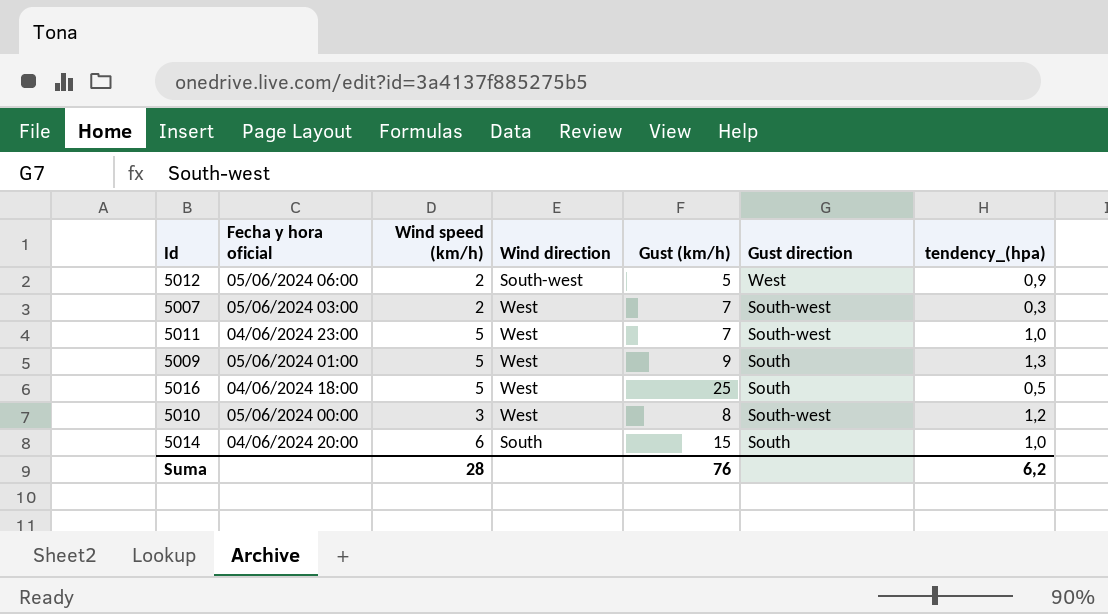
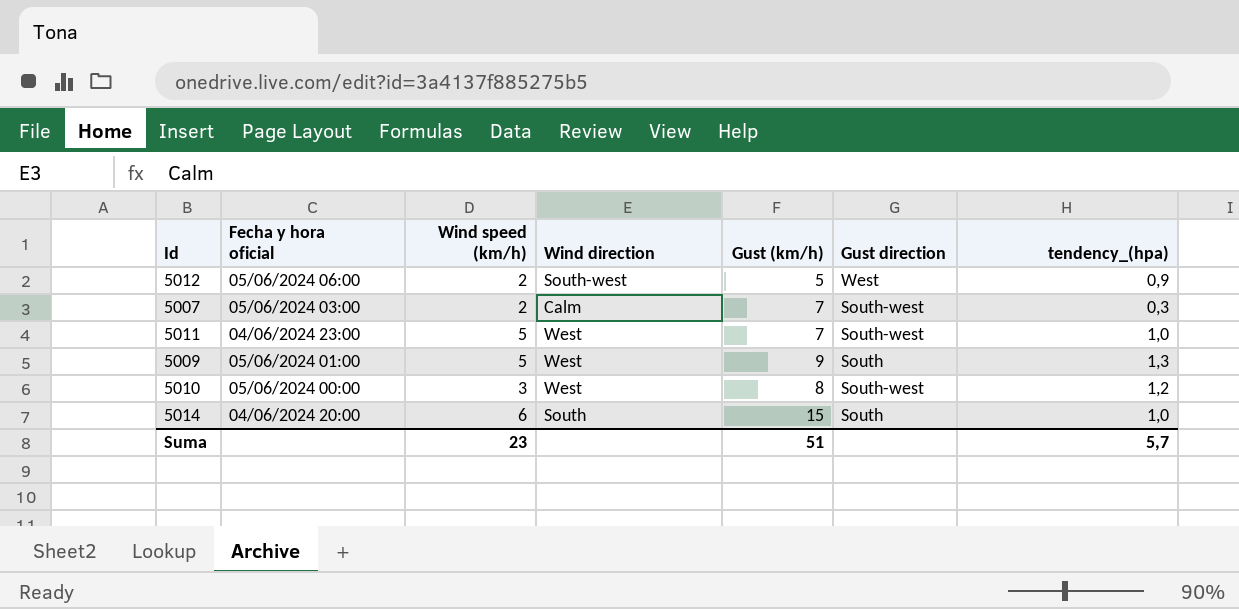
row 5016: 04/06/2024 18:00 | 5 | West | 25 | South | 0,5 -> none
5007 | Wind direction: West -> Calm
Suma | Wind speed (km/h): 28 -> 23
Suma | Gust (km/h): 76 -> 51
Suma | tendency_(hpa): 6,2 -> 5,7

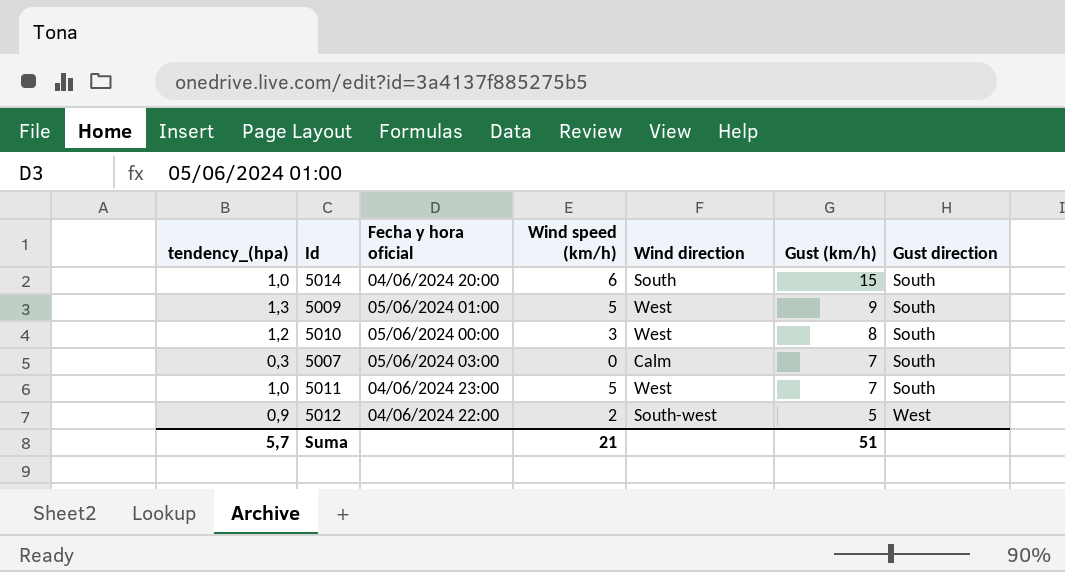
row order: none -> Gust (km/h) descending
column tendency_(hpa) | position: 7 -> 1
5010 | Gust direction: South-west -> South
5007 | Wind speed (km/h): 2 -> 0
5007 | Gust direction: South-west -> South
5011 | Gust direction: South-west -> South
5012 | Fecha y hora oficial: 05/06/2024 06:00 -> 04/06/2024 22:00
Suma | Wind speed (km/h): 23 -> 21

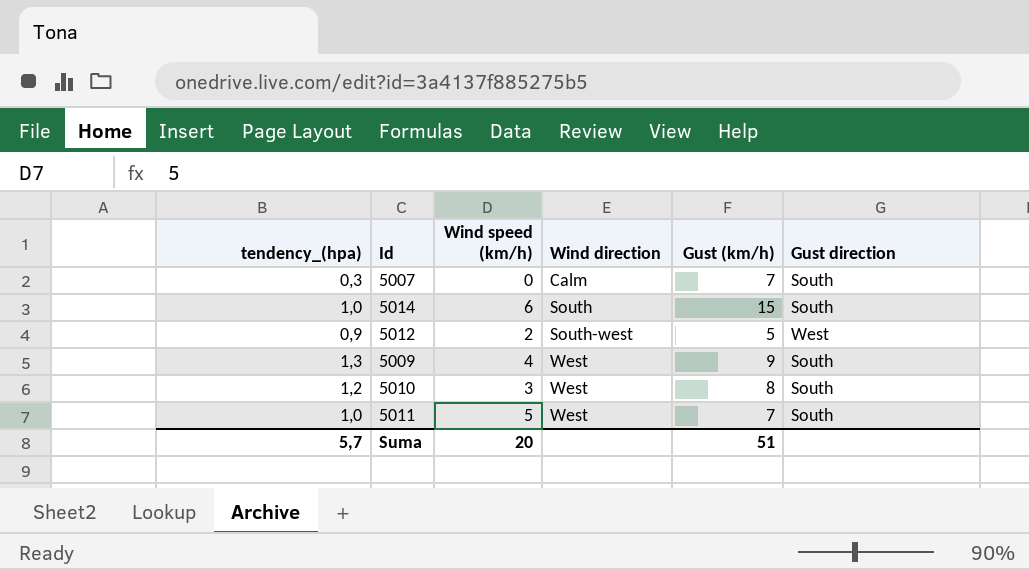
row order: Gust (km/h) descending -> Wind direction ascending
column Fecha y hora oficial | position: 3 -> none
5009 | Wind speed (km/h): 5 -> 4
Suma | Wind speed (km/h): 21 -> 20

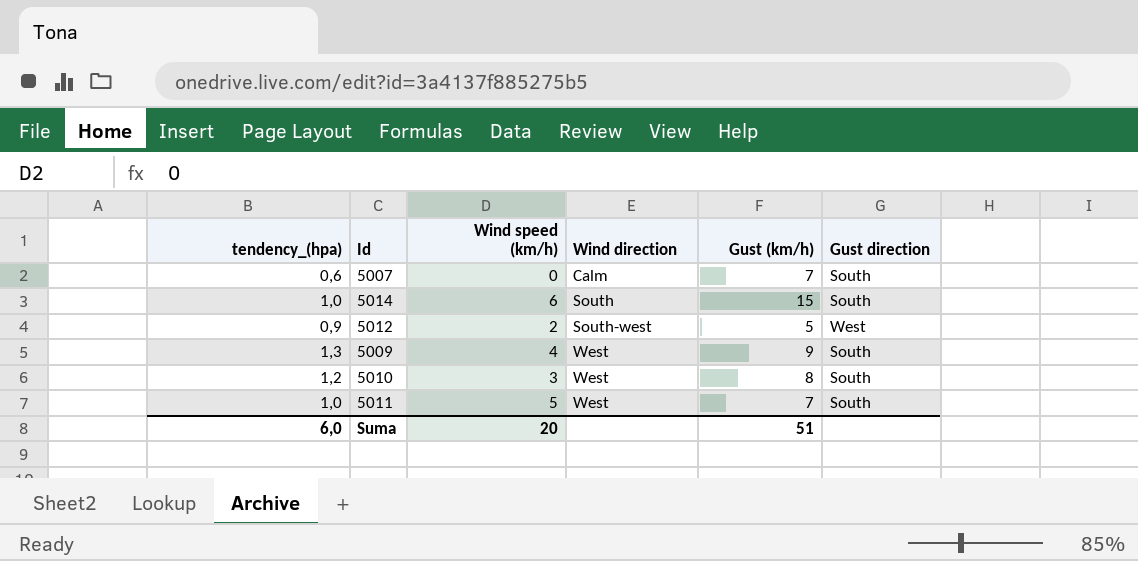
5007 | tendency_(hpa): 0,3 -> 0,6
Suma | tendency_(hpa): 5,7 -> 6,0

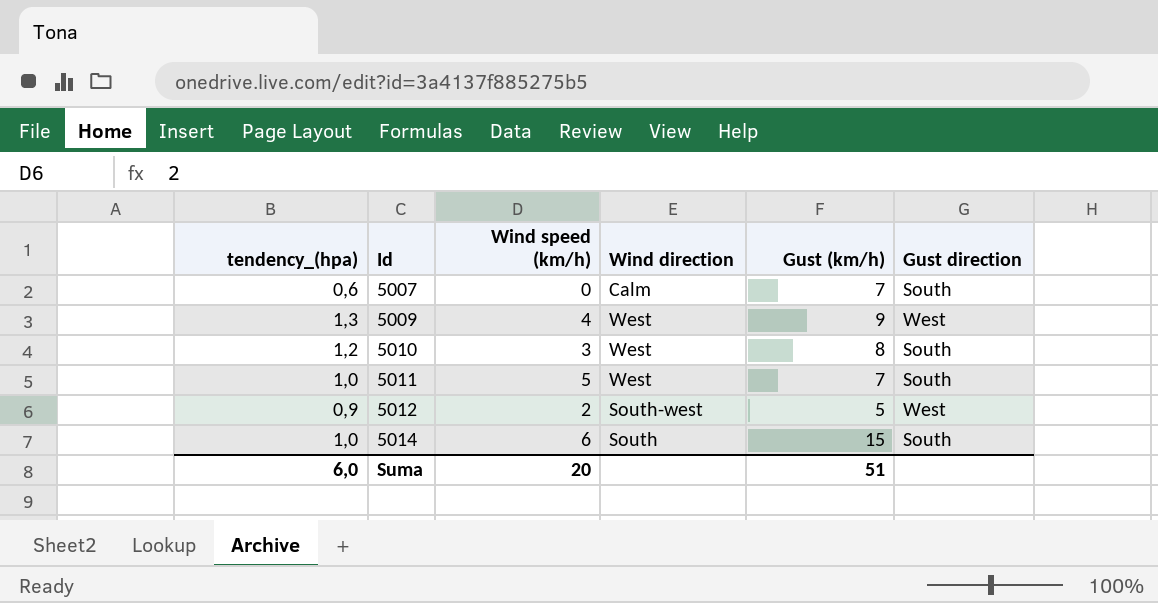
row order: Wind direction ascending -> Id ascending
5009 | Gust direction: South -> West

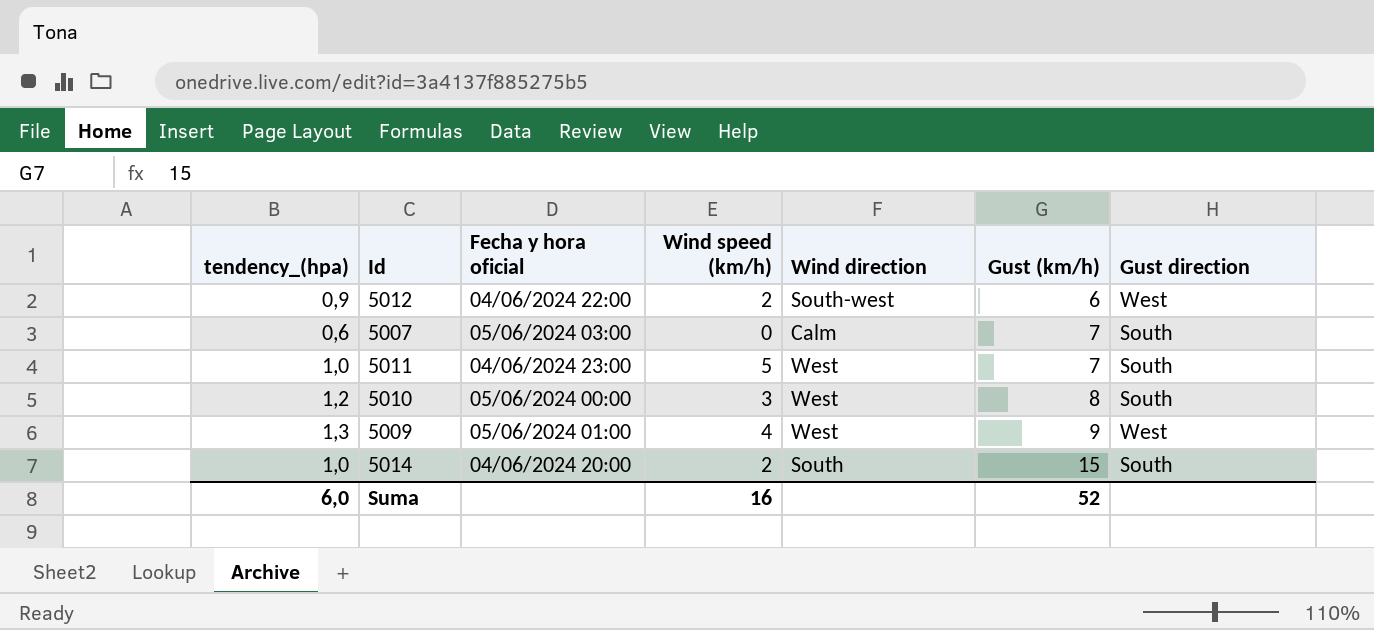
row order: Id ascending -> Gust (km/h) ascending
column Fecha y hora oficial | position: none -> 3
5012 | Gust (km/h): 5 -> 6
5014 | Wind speed (km/h): 6 -> 2
Suma | Wind speed (km/h): 20 -> 16
Suma | Gust (km/h): 51 -> 52

